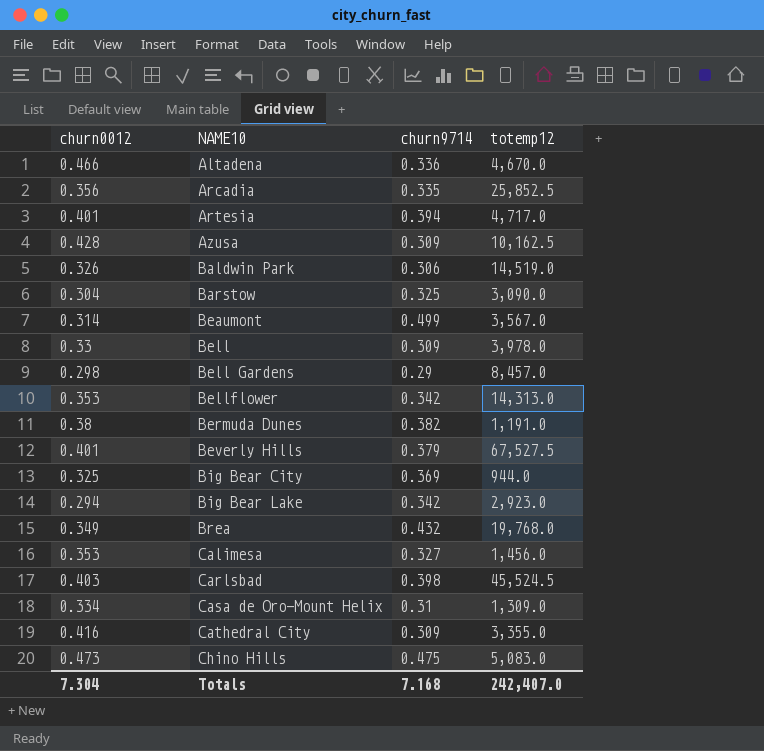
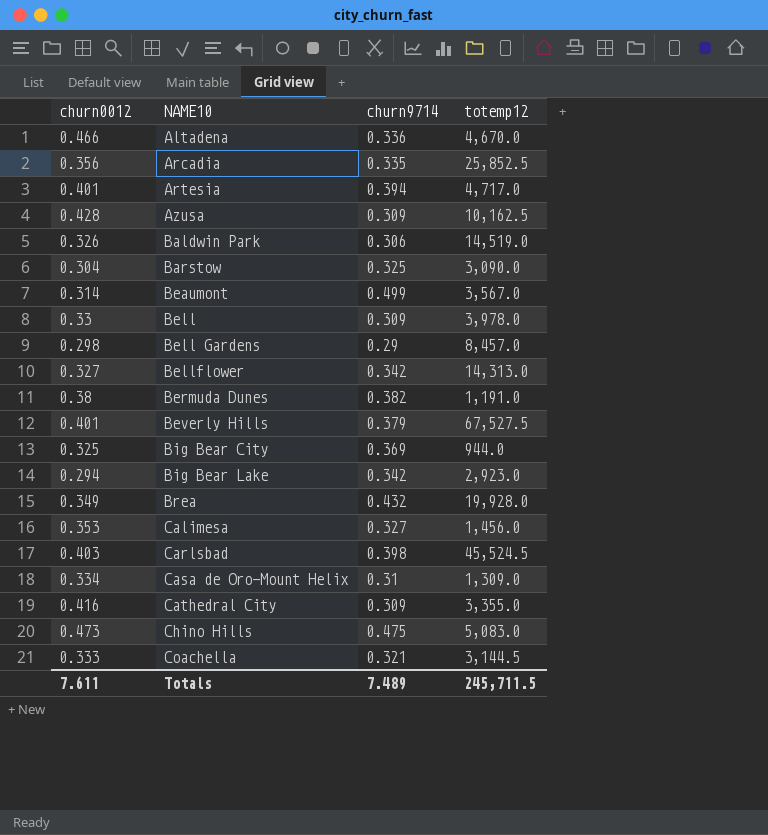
Bellflower | churn0012: 0.353 -> 0.327
Brea | totemp12: 19,768.0 -> 19,928.0
row Coachella: none -> 0.333 | 0.321 | 3,144.5
Totals | churn0012: 7.304 -> 7.611
Totals | churn9714: 7.168 -> 7.489
Totals | totemp12: 242,407.0 -> 245,711.5

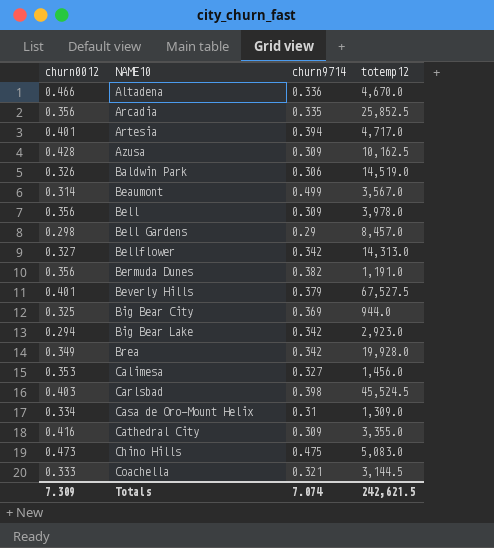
row Barstow: 0.304 | 0.325 | 3,090.0 -> none
Bell | churn0012: 0.33 -> 0.356
Bermuda Dunes | churn0012: 0.38 -> 0.356
Brea | churn9714: 0.432 -> 0.342
Totals | churn0012: 7.611 -> 7.309
Totals | churn9714: 7.489 -> 7.074
Totals | totemp12: 245,711.5 -> 242,621.5

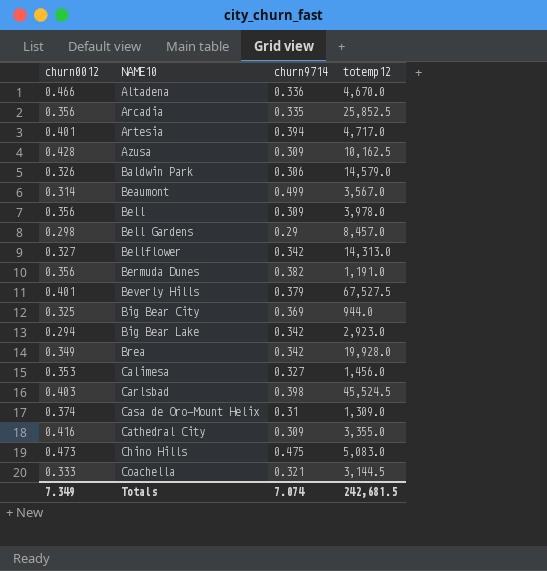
Baldwin Park | totemp12: 14,519.0 -> 14,579.0
Casa de Oro-Mount Helix | churn0012: 0.334 -> 0.374
Totals | churn0012: 7.309 -> 7.349
Totals | totemp12: 242,621.5 -> 242,681.5

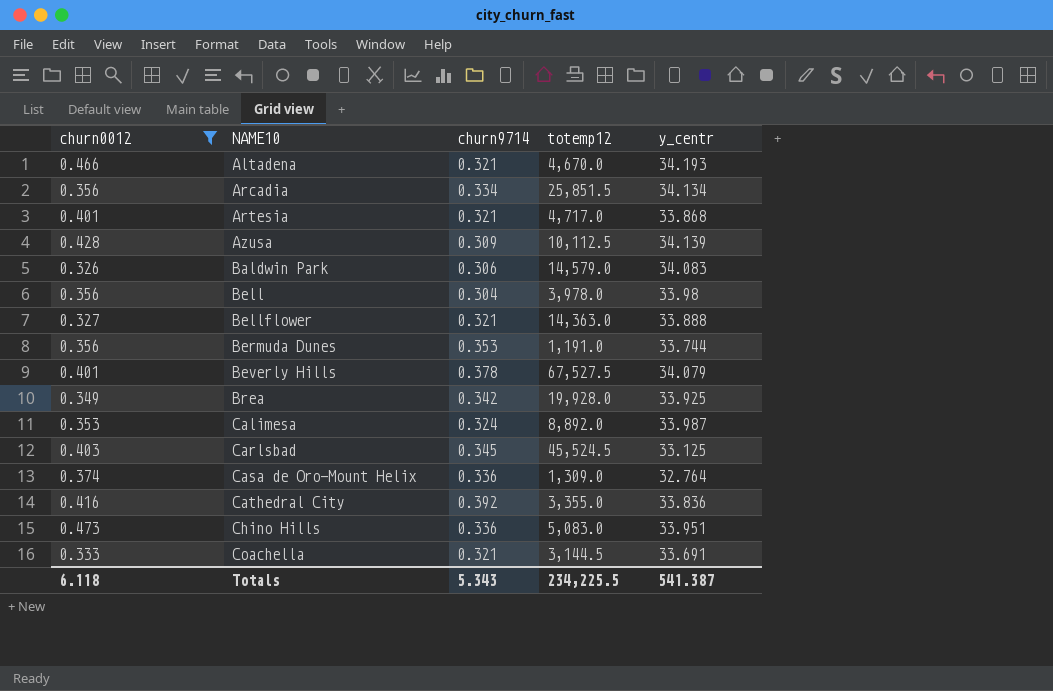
filter: none -> churn0012 >= 0.326
column y_centr | position: none -> 5
Altadena | churn9714: 0.336 -> 0.321
Arcadia | churn9714: 0.335 -> 0.334
Arcadia | totemp12: 25,852.5 -> 25,851.5
Artesia | churn9714: 0.394 -> 0.321
Azusa | totemp12: 10,162.5 -> 10,112.5
Bell | churn9714: 0.309 -> 0.304
Bellflower | churn9714: 0.342 -> 0.321
Bellflower | totemp12: 14,313.0 -> 14,363.0
Bermuda Dunes | churn9714: 0.382 -> 0.353
Beverly Hills | churn9714: 0.379 -> 0.378
Calimesa | churn9714: 0.327 -> 0.324
Calimesa | totemp12: 1,456.0 -> 8,892.0
Carlsbad | churn9714: 0.398 -> 0.345
Casa de Oro-Mount Helix | churn9714: 0.31 -> 0.336
Cathedral City | churn9714: 0.309 -> 0.392
Chino Hills | churn9714: 0.475 -> 0.336
Totals | churn0012: 7.349 -> 6.118
Totals | churn9714: 7.074 -> 5.343
Totals | totemp12: 242,681.5 -> 234,225.5

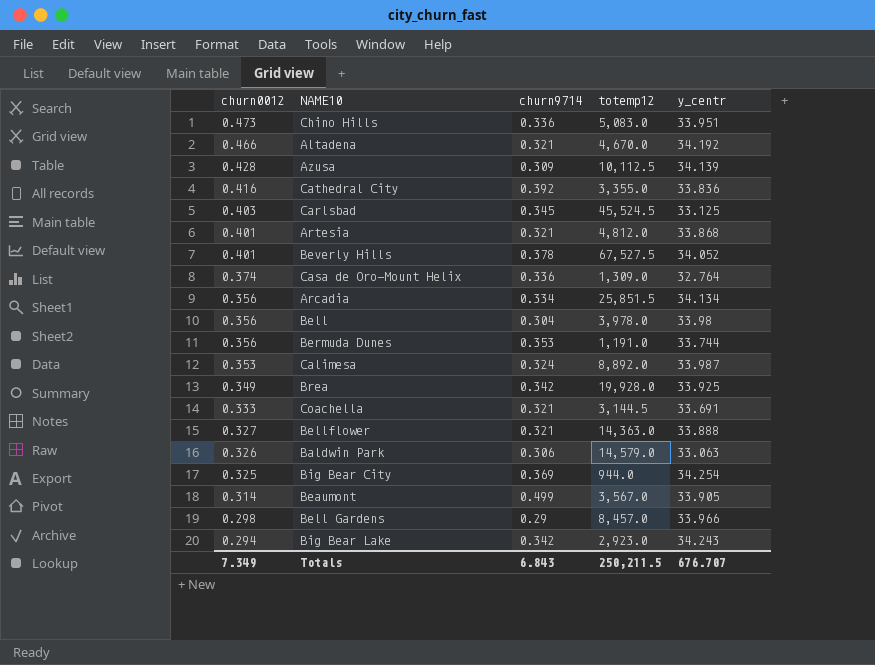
filter: churn0012 >= 0.326 -> none
row order: NAME10 ascending -> churn0012 descending
Altadena | y_centr: 34.193 -> 34.192
Artesia | totemp12: 4,717.0 -> 4,812.0
Beverly Hills | y_centr: 34.079 -> 34.052
Baldwin Park | y_centr: 34.083 -> 33.063
Totals | churn0012: 6.118 -> 7.349
Totals | churn9714: 5.343 -> 6.843
Totals | totemp12: 234,225.5 -> 250,211.5
Totals | y_centr: 541.387 -> 676.707

